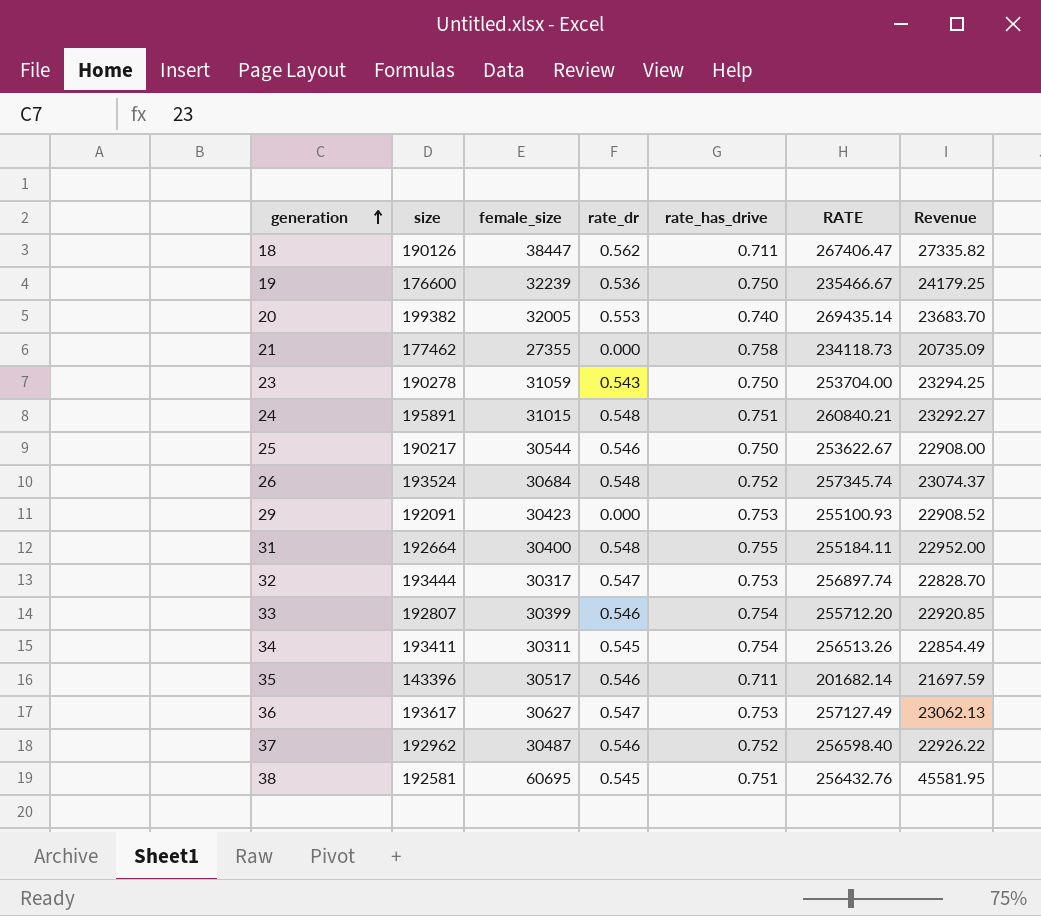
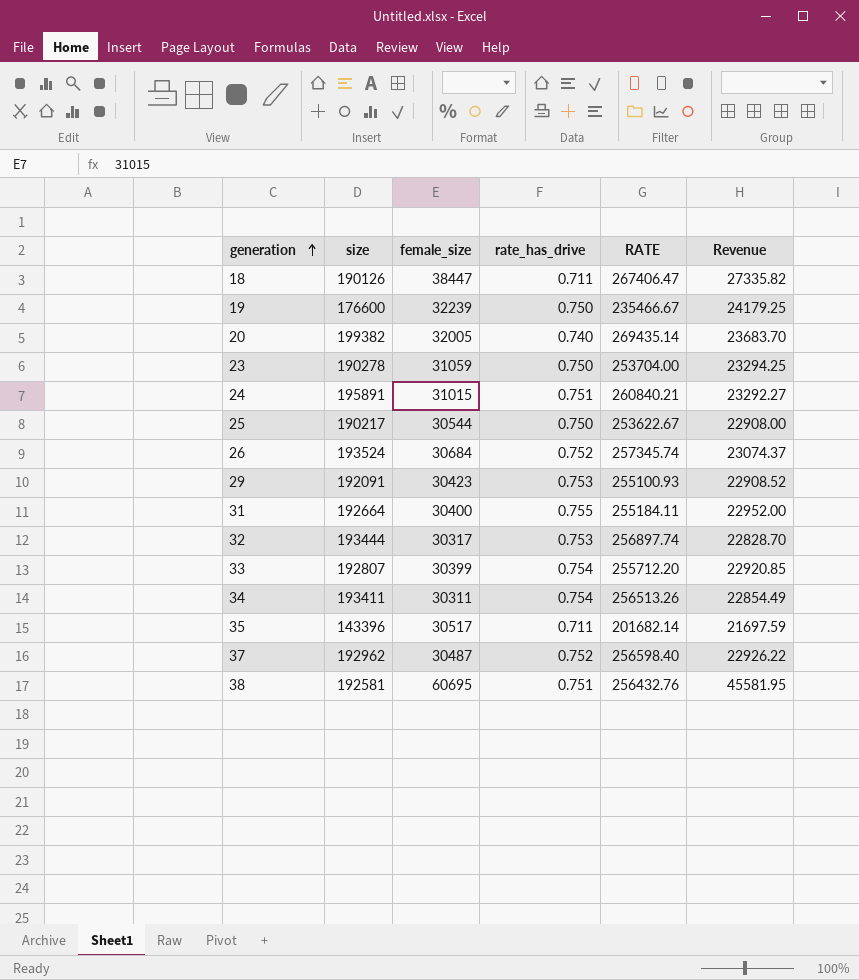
column rate_dr | position: 4 -> none
row 21: 177462 | 27355 | 0.000 | 0.758 | 234118.73 | 20735.09 -> none
row 36: 193617 | 30627 | 0.547 | 0.753 | 257127.49 | 23062.13 -> none

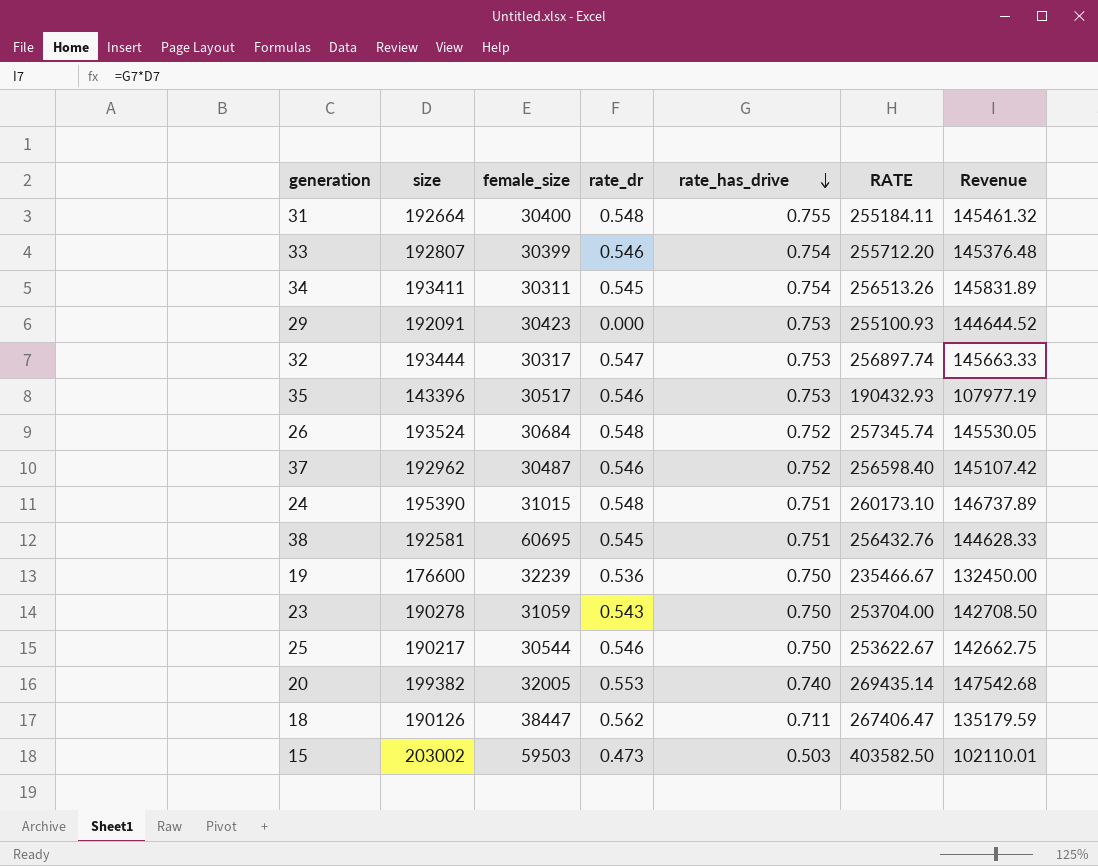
row order: generation ascending -> rate_has_drive descending
column rate_dr | position: none -> 4
column Revenue | formula: [female_size] * [rate_has_drive] -> [size] * [rate_has_drive]
35 | rate_has_drive: 0.711 -> 0.753
35 | RATE: 201682.14 -> 190432.93
24 | size: 195891 -> 195390
24 | RATE: 260840.21 -> 260173.10
row 15: none -> 203002 | 59503 | 0.473 | 0.503 | 403582.50 | 102110.01

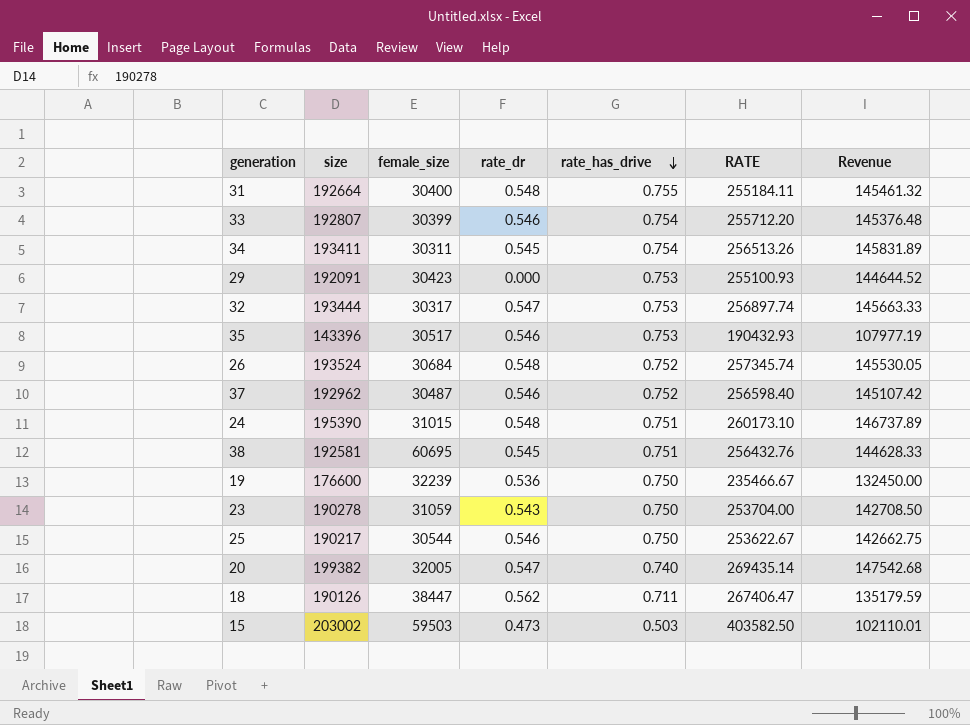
20 | rate_dr: 0.553 -> 0.547

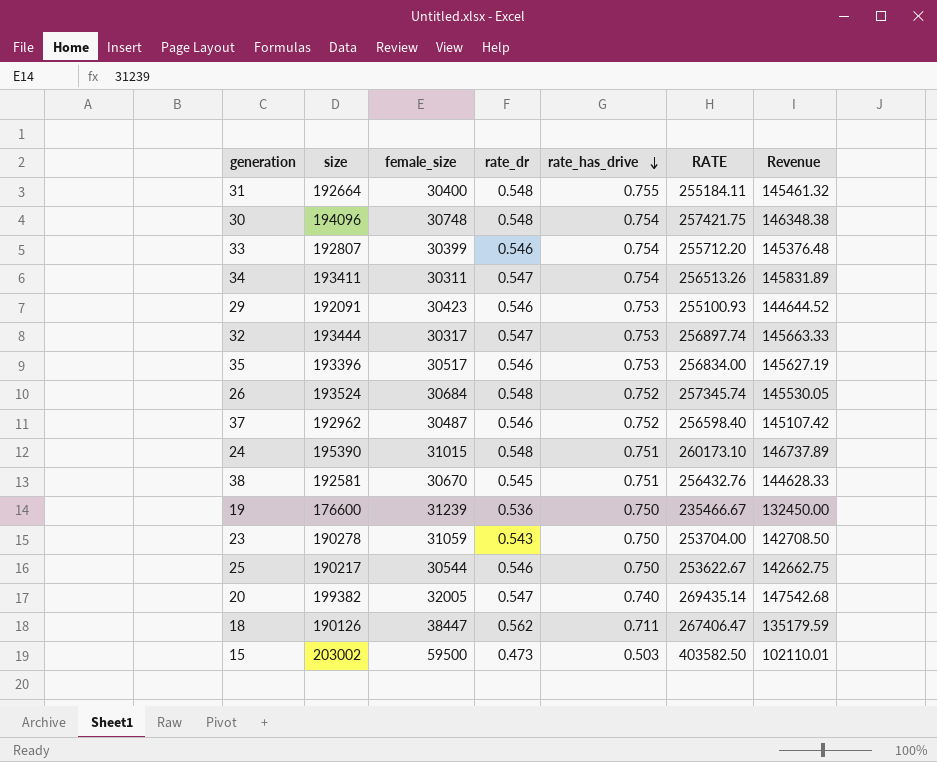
row 30: none -> 194096 | 30748 | 0.548 | 0.754 | 257421.75 | 146348.38
34 | rate_dr: 0.545 -> 0.547
29 | rate_dr: 0.000 -> 0.546
35 | size: 143396 -> 193396
35 | RATE: 190432.93 -> 256834.00
35 | Revenue: 107977.19 -> 145627.19
38 | female_size: 60695 -> 30670
19 | female_size: 32239 -> 31239
15 | female_size: 59503 -> 59500

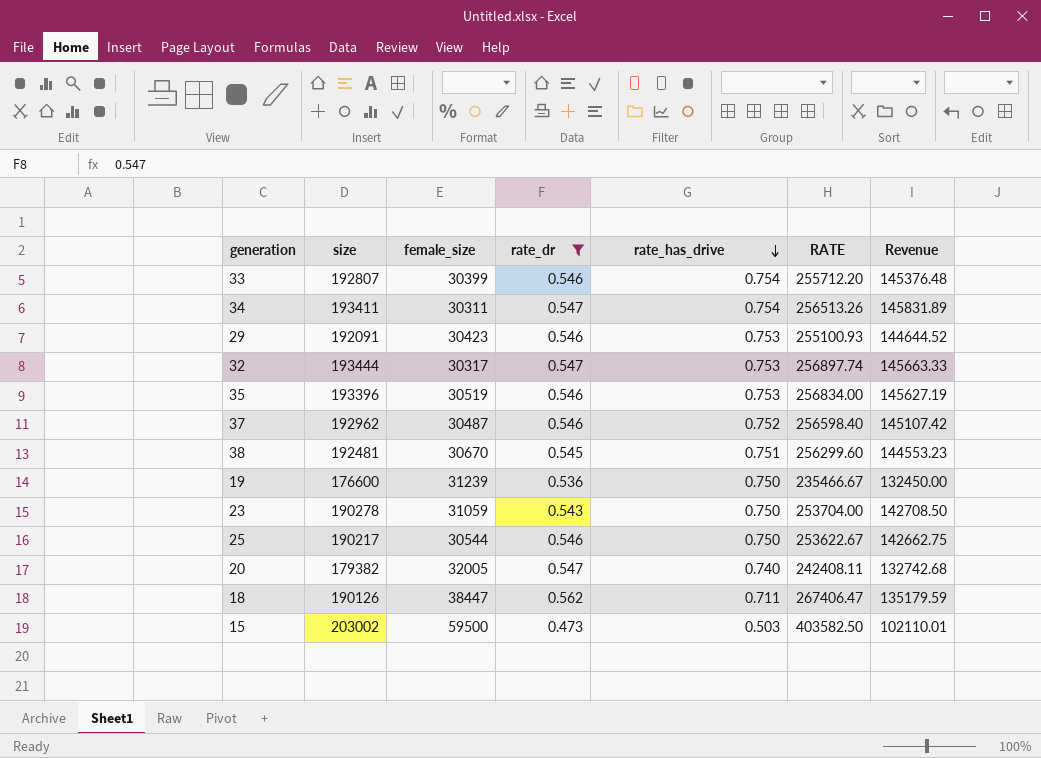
filter: none -> rate_dr != 0.548
35 | female_size: 30517 -> 30519
38 | size: 192581 -> 192481
38 | RATE: 256432.76 -> 256299.60
38 | Revenue: 144628.33 -> 144553.23
20 | size: 199382 -> 179382
20 | RATE: 269435.14 -> 242408.11
20 | Revenue: 147542.68 -> 132742.68

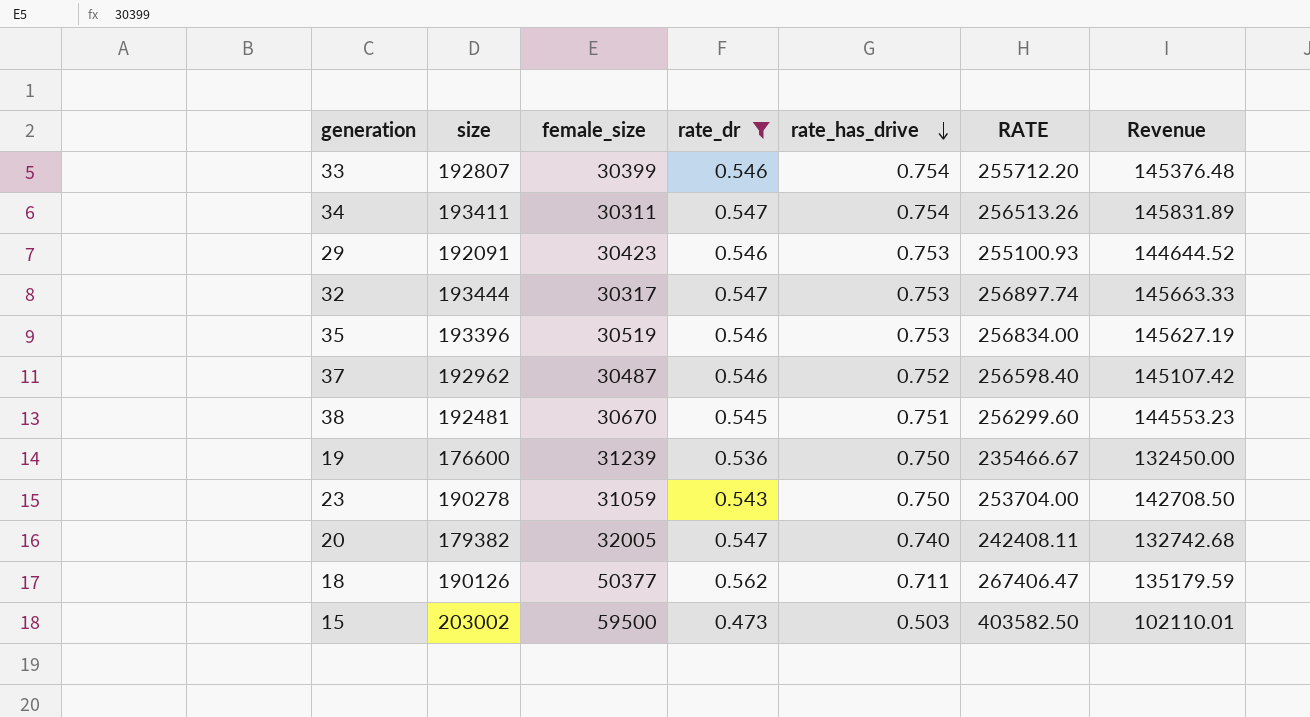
row 25: 190217 | 30544 | 0.546 | 0.750 | 253622.67 | 142662.75 -> none
18 | female_size: 38447 -> 50377

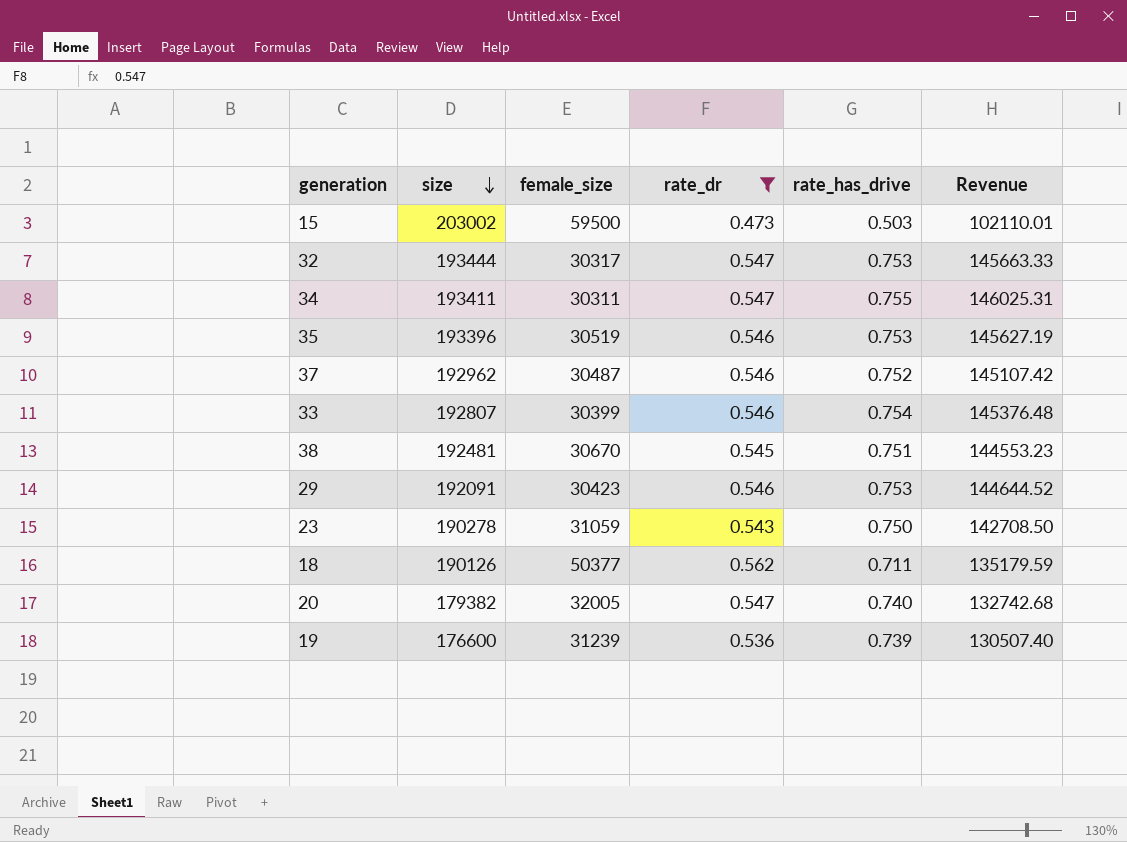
row order: rate_has_drive descending -> size descending
column RATE | formula: [size] / [rate_has_drive] -> none
34 | rate_has_drive: 0.754 -> 0.755
34 | Revenue: 145831.89 -> 146025.31
19 | rate_has_drive: 0.750 -> 0.739
19 | Revenue: 132450.00 -> 130507.40

